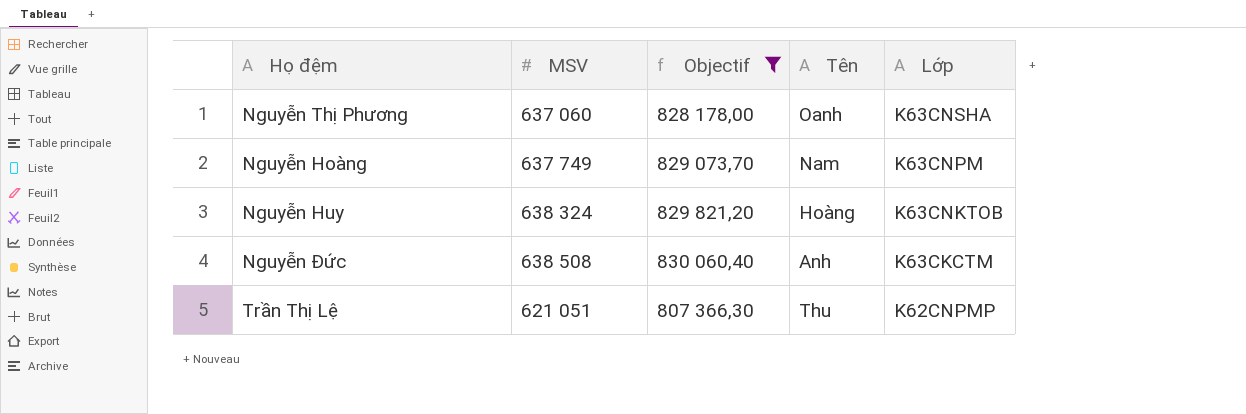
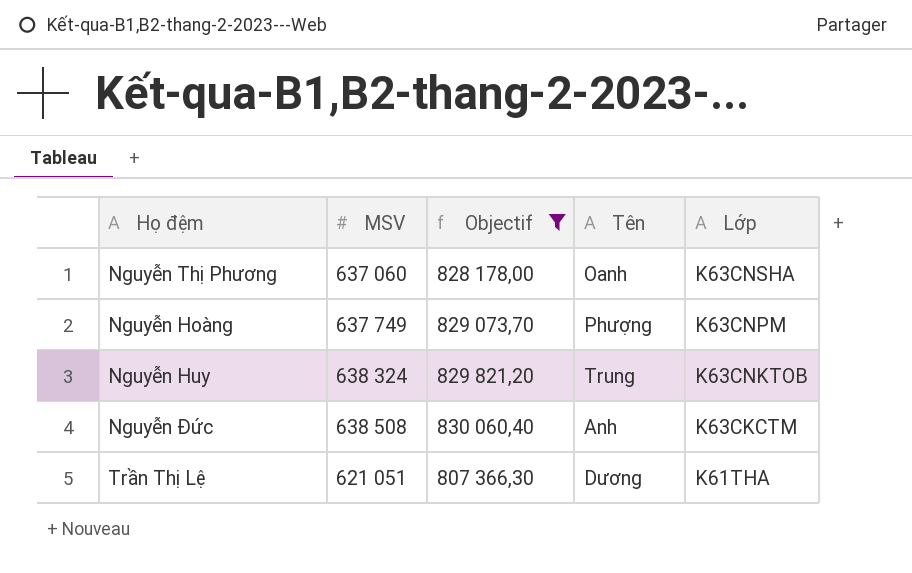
Nguyễn Hoàng | Tên: Nam -> Phượng
Nguyễn Huy | Tên: Hoàng -> Trung
Trần Thị Lệ | Tên: Thu -> Dương
Trần Thị Lệ | Lớp: K62CNPMP -> K61THA

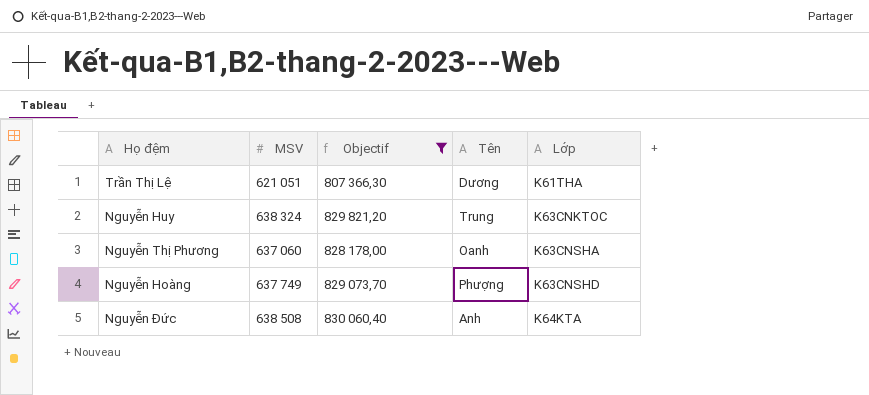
row order: Lớp descending -> Lớp ascending
Nguyễn Huy | Lớp: K63CNKTOB -> K63CNKTOC
Nguyễn Hoàng | Lớp: K63CNPM -> K63CNSHD
Nguyễn Đức | Lớp: K63CKCTM -> K64KTA

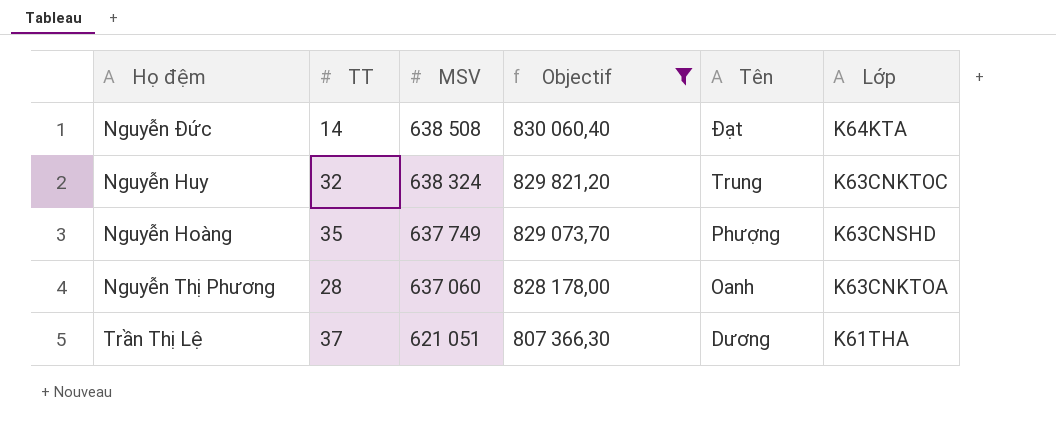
row order: Lớp ascending -> MSV descending
column TT | position: none -> 2
Nguyễn Đức | Tên: Anh -> Đạt
Nguyễn Thị Phương | Lớp: K63CNSHA -> K63CNKTOA

